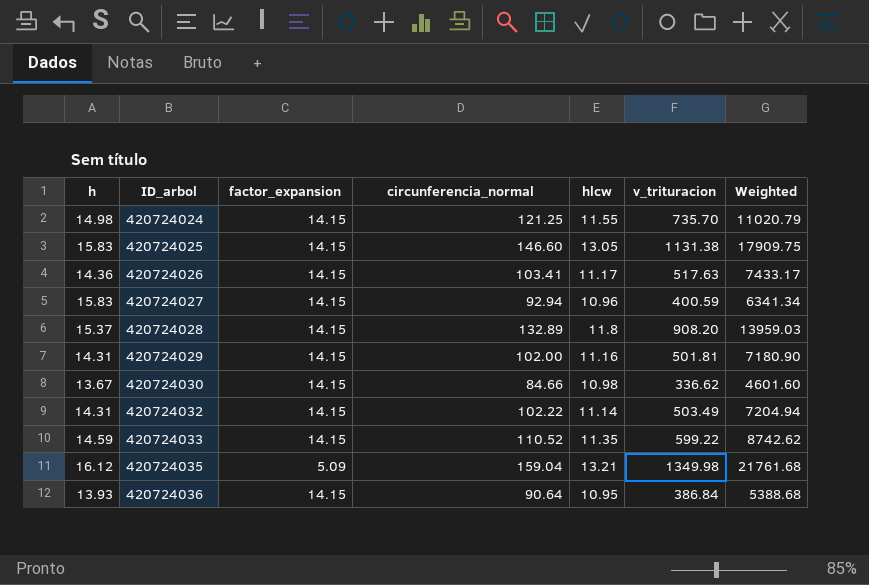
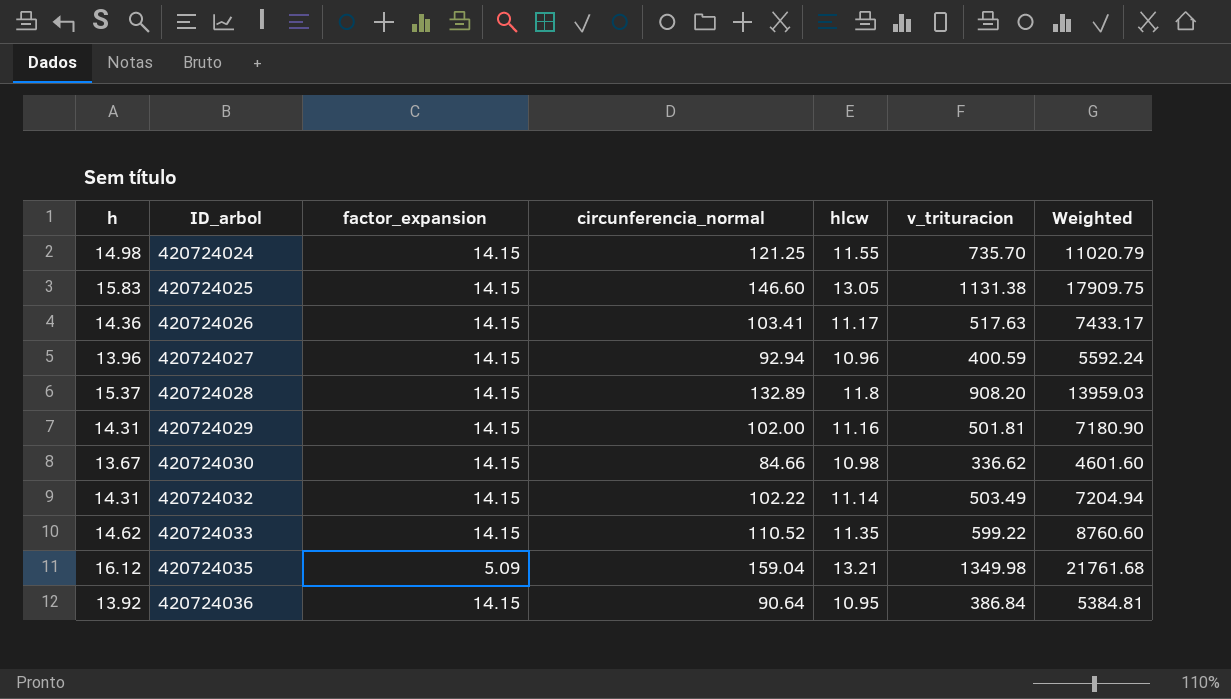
420724027 | h: 15.83 -> 13.96
420724027 | Weighted: 6341.34 -> 5592.24
420724033 | h: 14.59 -> 14.62
420724033 | Weighted: 8742.62 -> 8760.60
420724036 | h: 13.93 -> 13.92
420724036 | Weighted: 5388.68 -> 5384.81

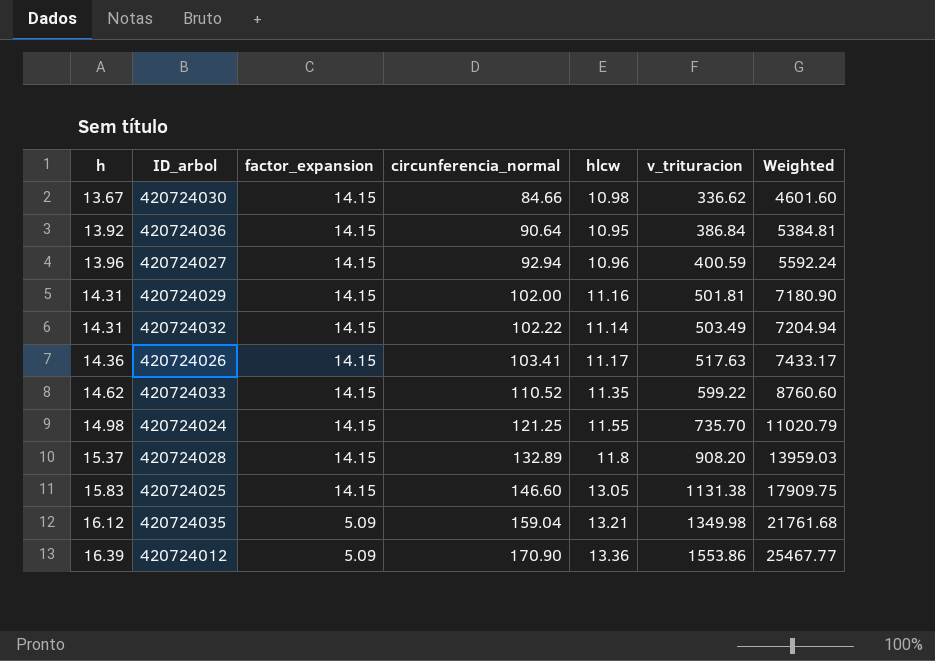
row order: ID_arbol ascending -> h ascending
row 420724012: none -> 16.39 | 5.09 | 170.90 | 13.36 | 1553.86 | 25467.77

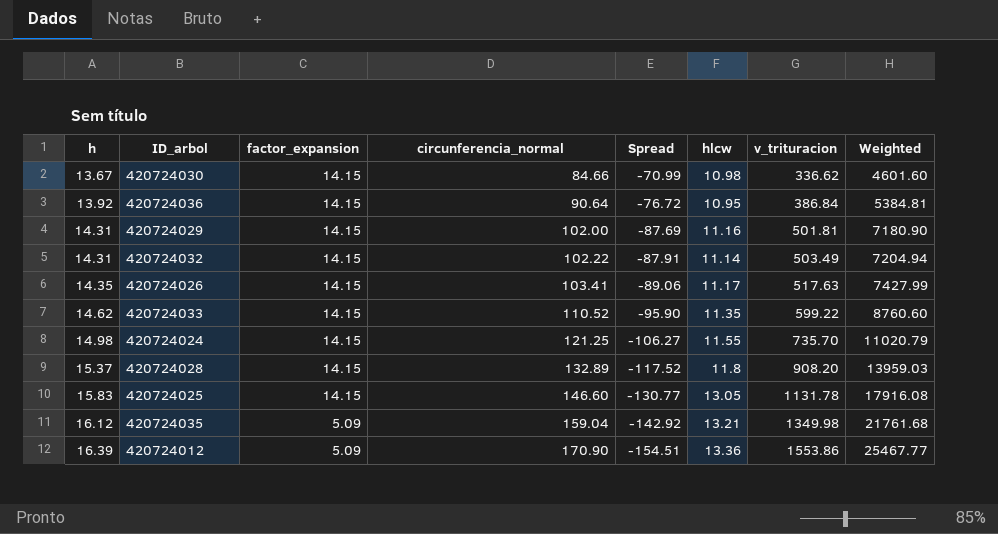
column Spread | formula: none -> [h] - [circunferencia_normal]
row 420724027: 13.96 | 14.15 | 92.94 | 10.96 | 400.59 | 5592.24 -> none
420724026 | h: 14.36 -> 14.35
420724026 | Weighted: 7433.17 -> 7427.99
420724025 | v_trituracion: 1131.38 -> 1131.78
420724025 | Weighted: 17909.75 -> 17916.08

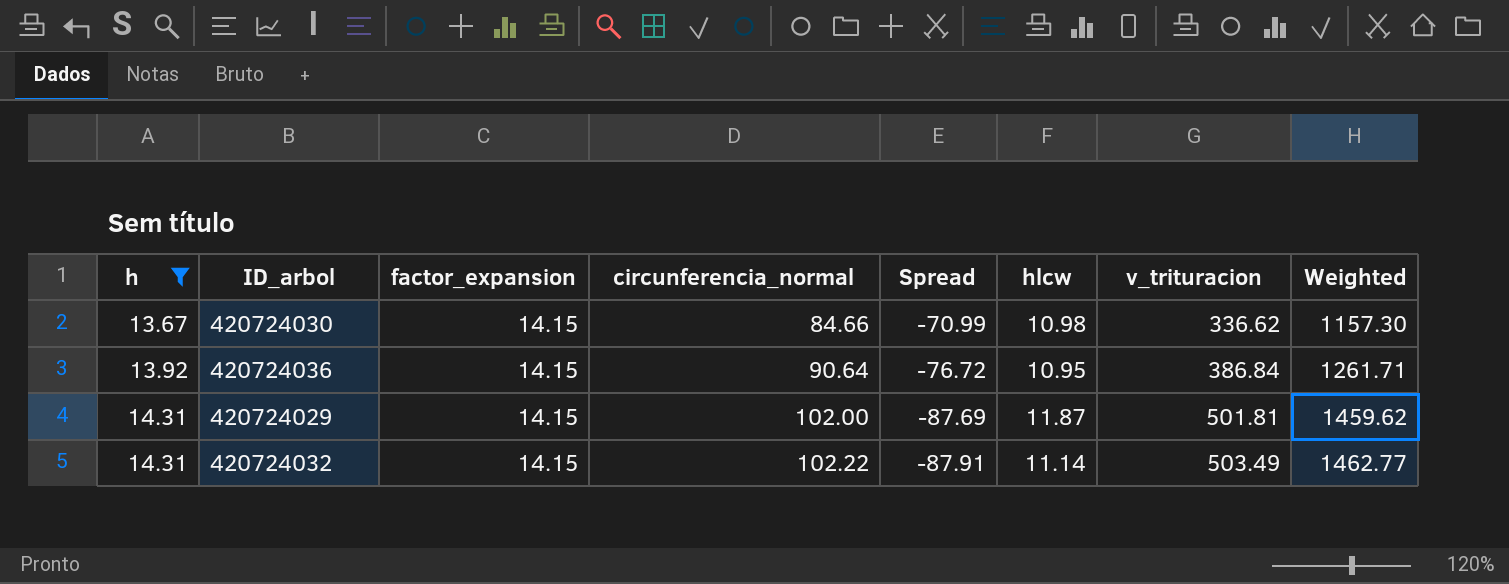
filter: none -> h <= 14.31
column Weighted | formula: [h] * [v_trituracion] -> [h] * [circunferencia_normal]
420724029 | hlcw: 11.16 -> 11.87

